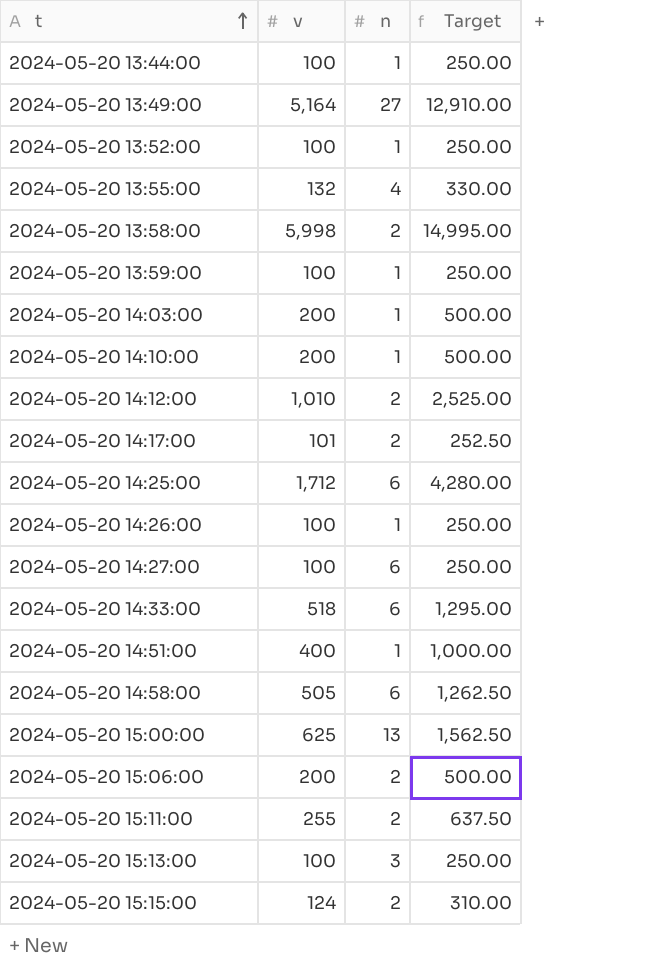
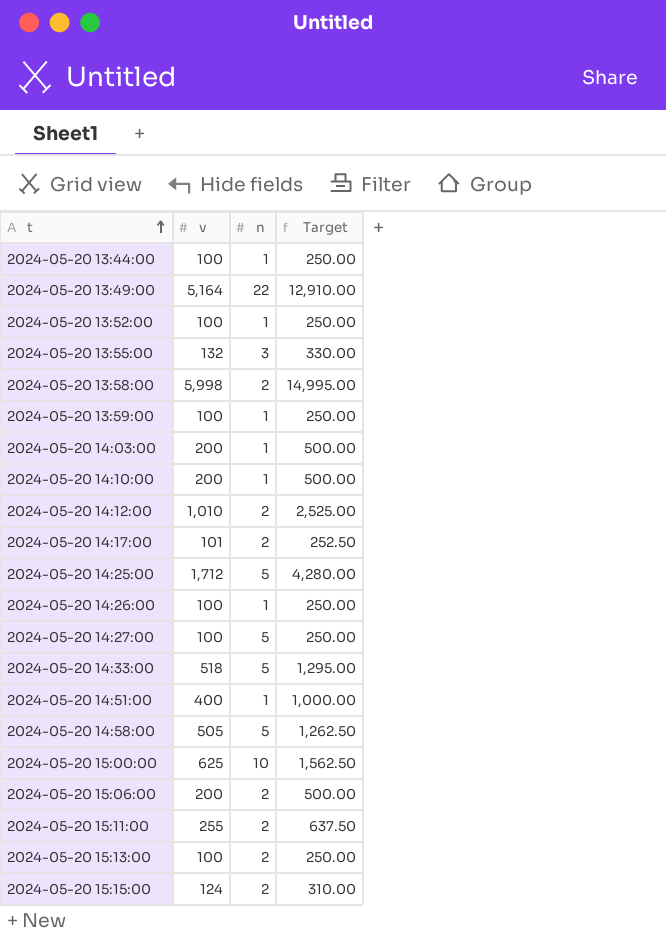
2024-05-20 13:49:00 | n: 27 -> 22
2024-05-20 13:55:00 | n: 4 -> 3
2024-05-20 14:25:00 | n: 6 -> 5
2024-05-20 14:27:00 | n: 6 -> 5
2024-05-20 14:33:00 | n: 6 -> 5
2024-05-20 14:58:00 | n: 6 -> 5
2024-05-20 15:00:00 | n: 13 -> 10
2024-05-20 15:13:00 | n: 3 -> 2

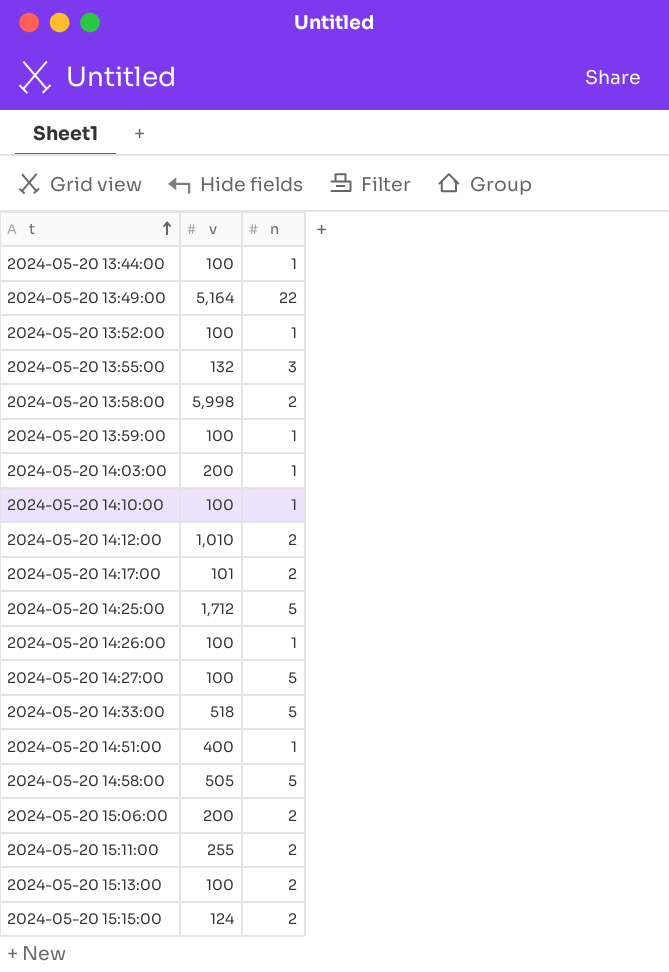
column Target | formula: [v] * 2.5 -> none
row 2024-05-20 15:00:00: 625 | 10 | 1,562.50 -> none
2024-05-20 14:10:00 | v: 200 -> 100

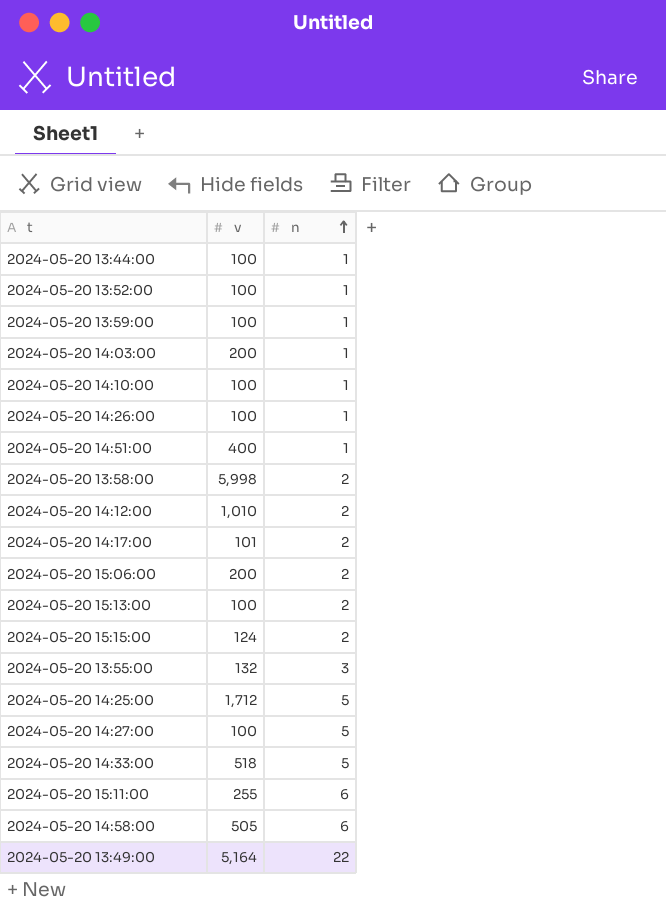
row order: t ascending -> n ascending
2024-05-20 15:11:00 | n: 2 -> 6
2024-05-20 14:58:00 | n: 5 -> 6

